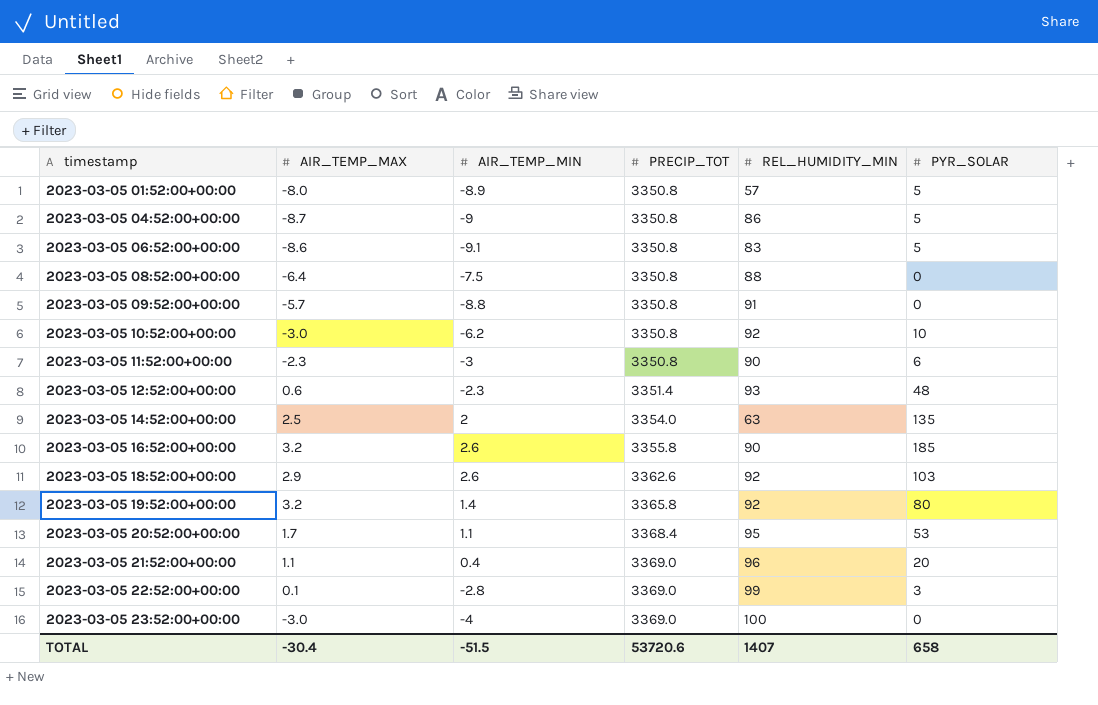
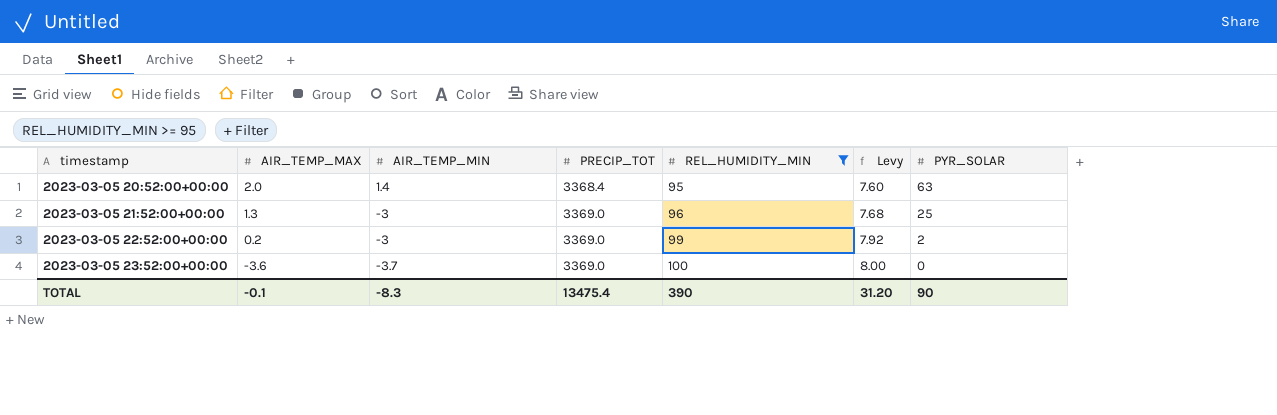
filter: none -> REL_HUMIDITY_MIN >= 95
column Levy | formula: none -> [REL_HUMIDITY_MIN] * 0.08
2023-03-05 20:52:00+00:00 | AIR_TEMP_MAX: 1.7 -> 2.0
2023-03-05 20:52:00+00:00 | AIR_TEMP_MIN: 1.1 -> 1.4
2023-03-05 20:52:00+00:00 | PYR_SOLAR: 53 -> 63
2023-03-05 21:52:00+00:00 | AIR_TEMP_MAX: 1.1 -> 1.3
2023-03-05 21:52:00+00:00 | AIR_TEMP_MIN: 0.4 -> -3
2023-03-05 21:52:00+00:00 | PYR_SOLAR: 20 -> 25
2023-03-05 22:52:00+00:00 | AIR_TEMP_MAX: 0.1 -> 0.2
2023-03-05 22:52:00+00:00 | AIR_TEMP_MIN: -2.8 -> -3
2023-03-05 22:52:00+00:00 | PYR_SOLAR: 3 -> 2
2023-03-05 23:52:00+00:00 | AIR_TEMP_MAX: -3.0 -> -3.6
2023-03-05 23:52:00+00:00 | AIR_TEMP_MIN: -4 -> -3.7
TOTAL | AIR_TEMP_MAX: -30.4 -> -0.1
TOTAL | AIR_TEMP_MIN: -51.5 -> -8.3
TOTAL | PRECIP_TOT: 53720.6 -> 13475.4
TOTAL | REL_HUMIDITY_MIN: 1407 -> 390
TOTAL | PYR_SOLAR: 658 -> 90

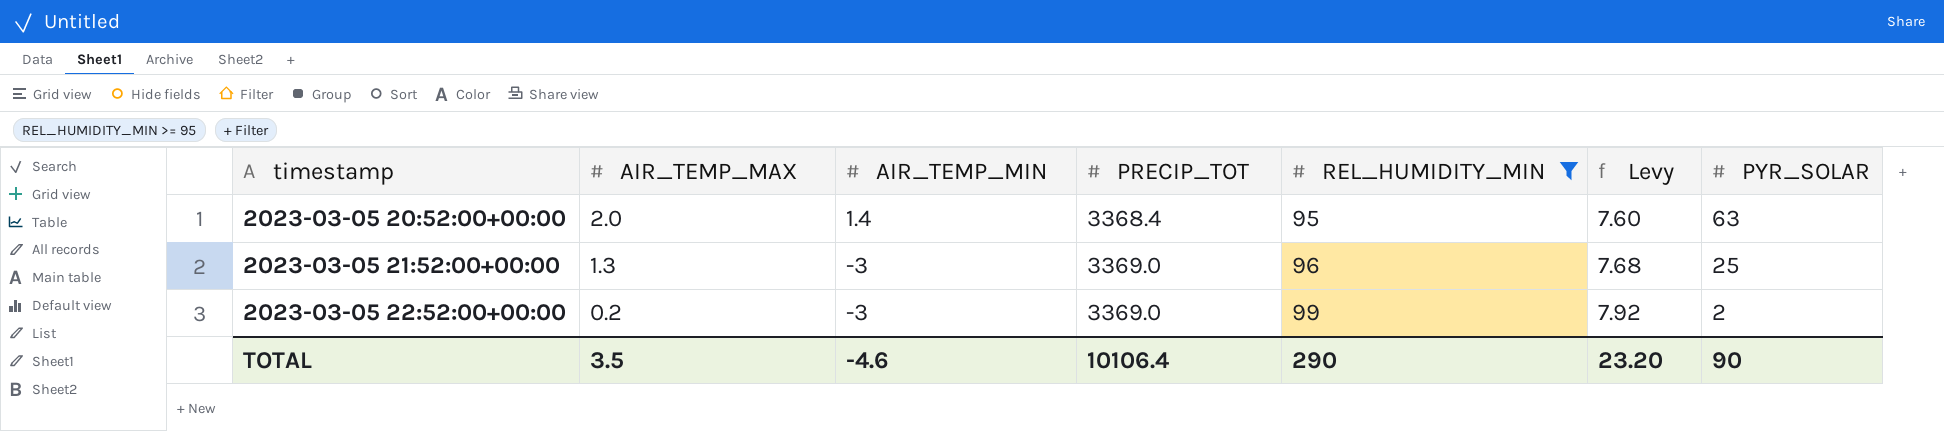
row 2023-03-05 23:52:00+00:00: -3.6 | -3.7 | 3369.0 | 100 | 8.00 | 0 -> none
TOTAL | AIR_TEMP_MAX: -0.1 -> 3.5
TOTAL | AIR_TEMP_MIN: -8.3 -> -4.6
TOTAL | PRECIP_TOT: 13475.4 -> 10106.4
TOTAL | REL_HUMIDITY_MIN: 390 -> 290
TOTAL | Levy: 31.20 -> 23.20

